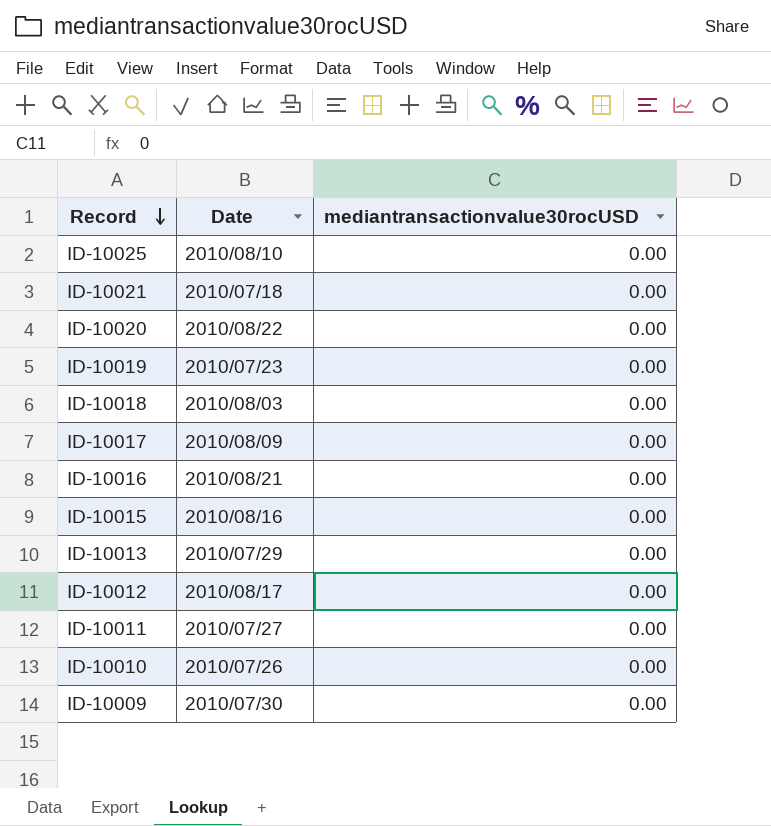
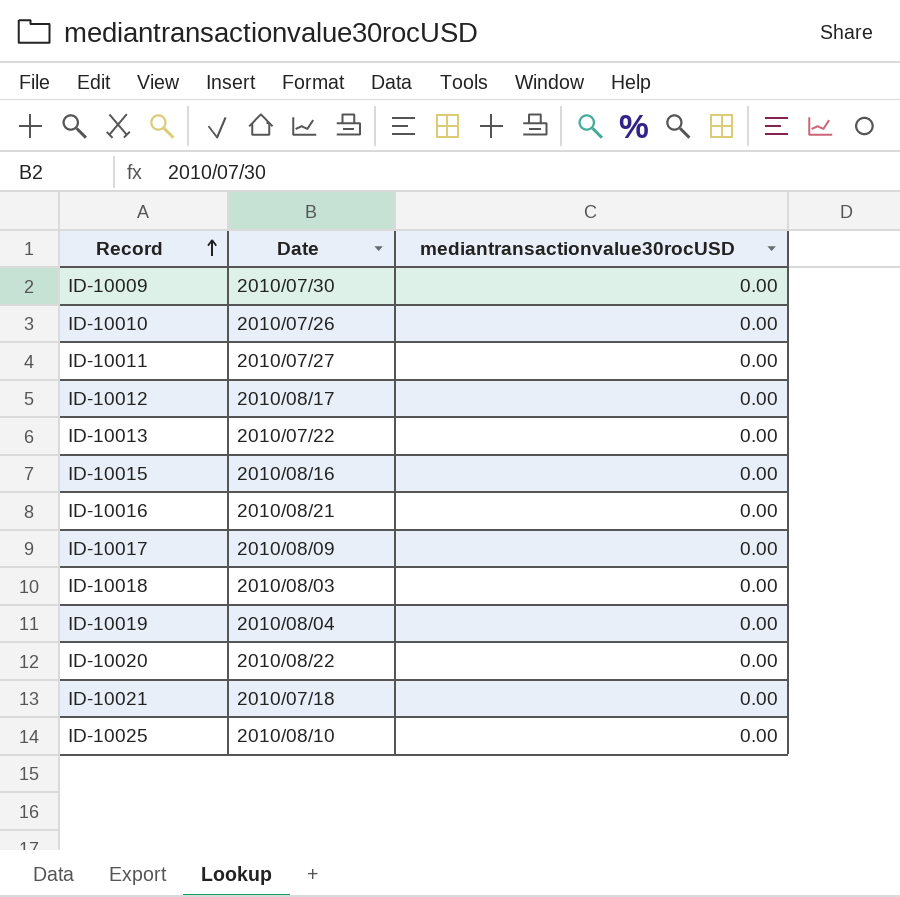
row order: Record descending -> Record ascending
ID-10013 | Date: 2010/07/29 -> 2010/07/22
ID-10019 | Date: 2010/07/23 -> 2010/08/04

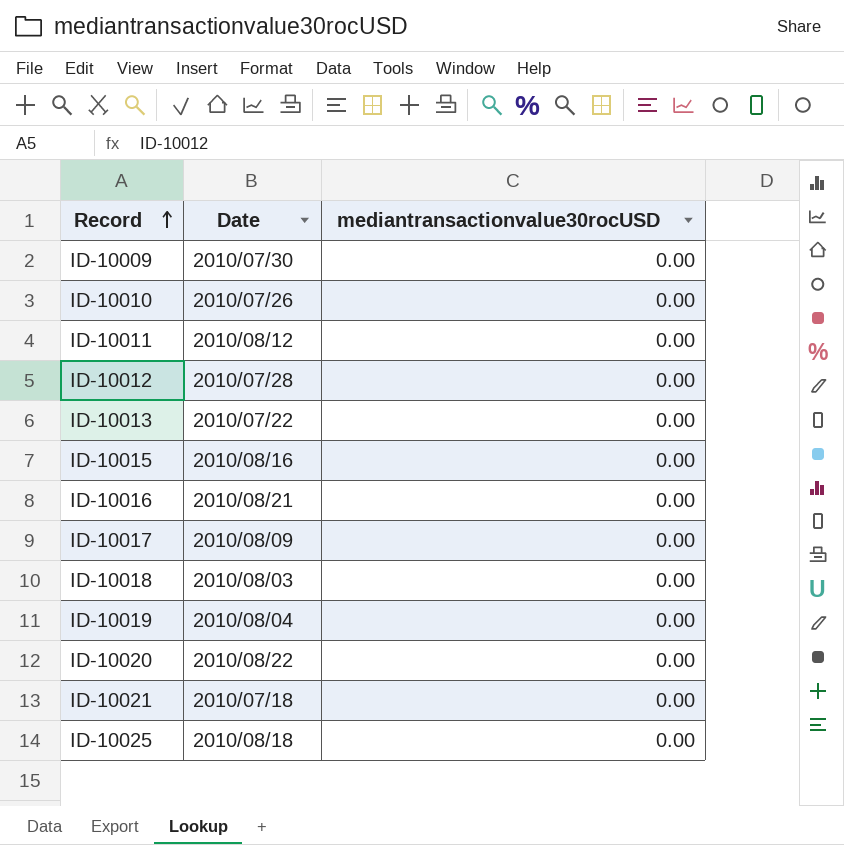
ID-10011 | Date: 2010/07/27 -> 2010/08/12
ID-10012 | Date: 2010/08/17 -> 2010/07/28
ID-10025 | Date: 2010/08/10 -> 2010/08/18

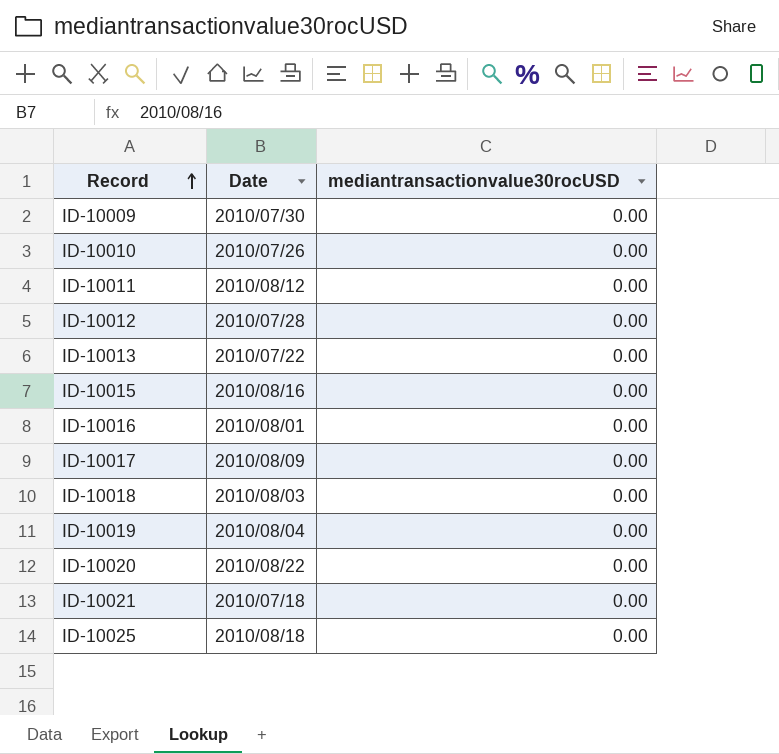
ID-10016 | Date: 2010/08/21 -> 2010/08/01

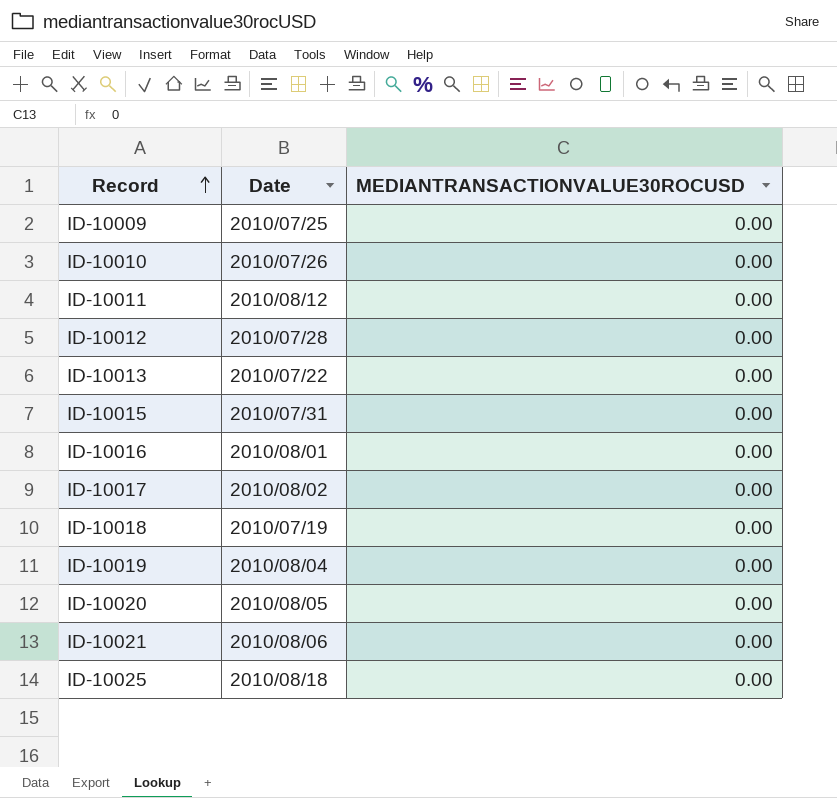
column name: mediantransactionvalue30rocUSD -> MEDIANTRANSACTIONVALUE30ROCUSD
ID-10009 | Date: 2010/07/30 -> 2010/07/25
ID-10015 | Date: 2010/08/16 -> 2010/07/31
ID-10017 | Date: 2010/08/09 -> 2010/08/02
ID-10018 | Date: 2010/08/03 -> 2010/07/19
ID-10020 | Date: 2010/08/22 -> 2010/08/05
ID-10021 | Date: 2010/07/18 -> 2010/08/06

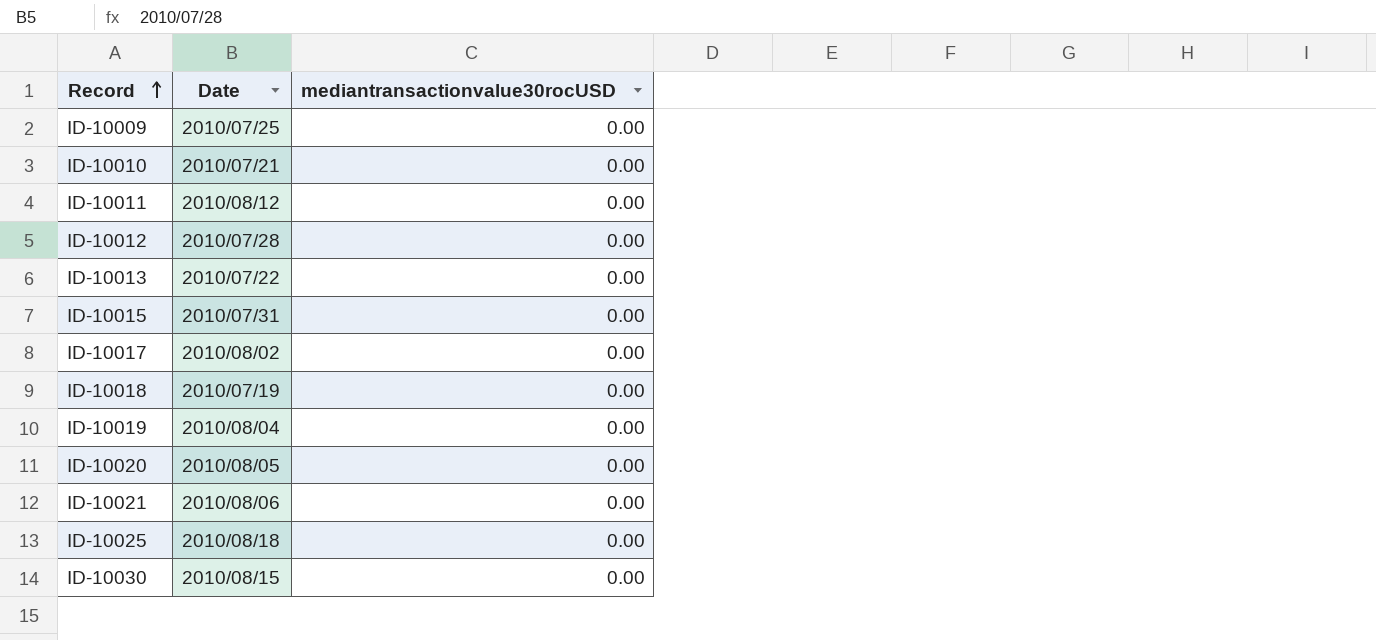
column name: MEDIANTRANSACTIONVALUE30ROCUSD -> mediantransactionvalue30rocUSD
row ID-10016: 2010/08/01 | 0.00 -> none
ID-10010 | Date: 2010/07/26 -> 2010/07/21
row ID-10030: none -> 2010/08/15 | 0.00

